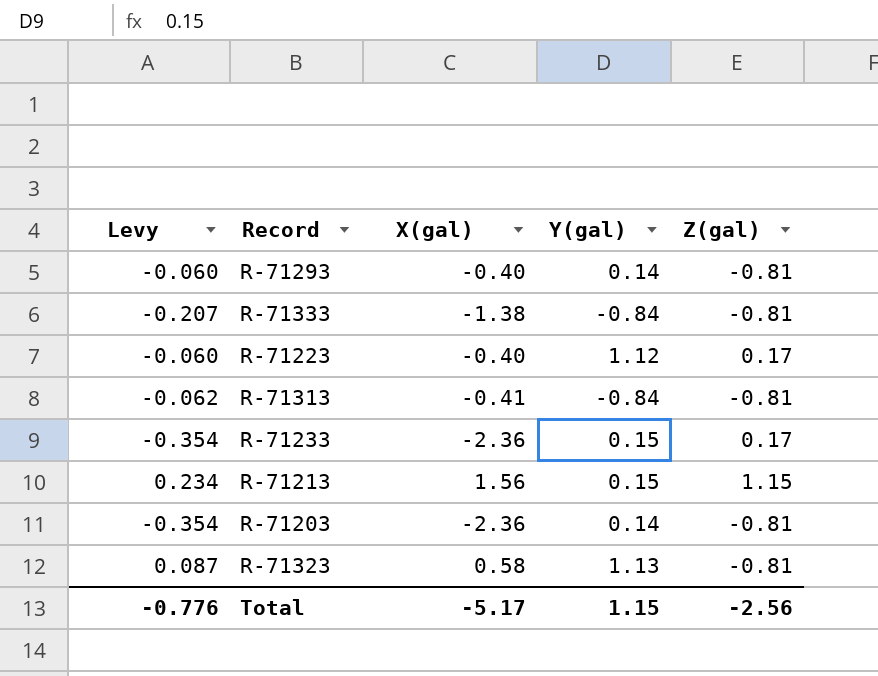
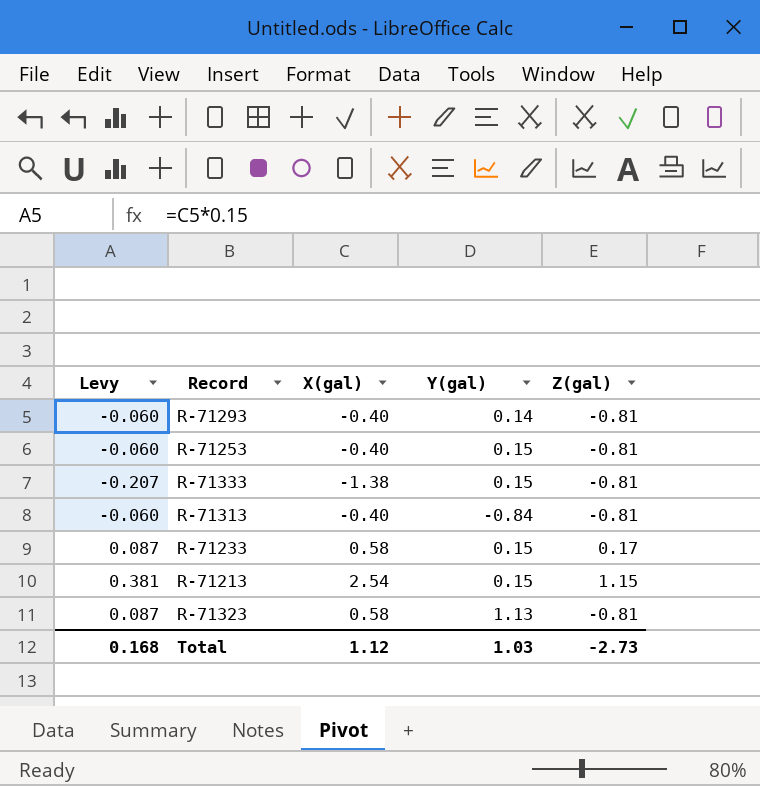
row R-71223: -0.060 | -0.40 | 1.12 | 0.17 -> none
row R-71203: -0.354 | -2.36 | 0.14 | -0.81 -> none
row R-71253: none -> -0.060 | -0.40 | 0.15 | -0.81
R-71333 | Y(gal): -0.84 -> 0.15
R-71313 | Levy: -0.062 -> -0.060
R-71313 | X(gal): -0.41 -> -0.40
R-71233 | Levy: -0.354 -> 0.087
R-71233 | X(gal): -2.36 -> 0.58
R-71213 | Levy: 0.234 -> 0.381
R-71213 | X(gal): 1.56 -> 2.54
Total | Levy: -0.776 -> 0.168
Total | X(gal): -5.17 -> 1.12
Total | Y(gal): 1.15 -> 1.03
Total | Z(gal): -2.56 -> -2.73

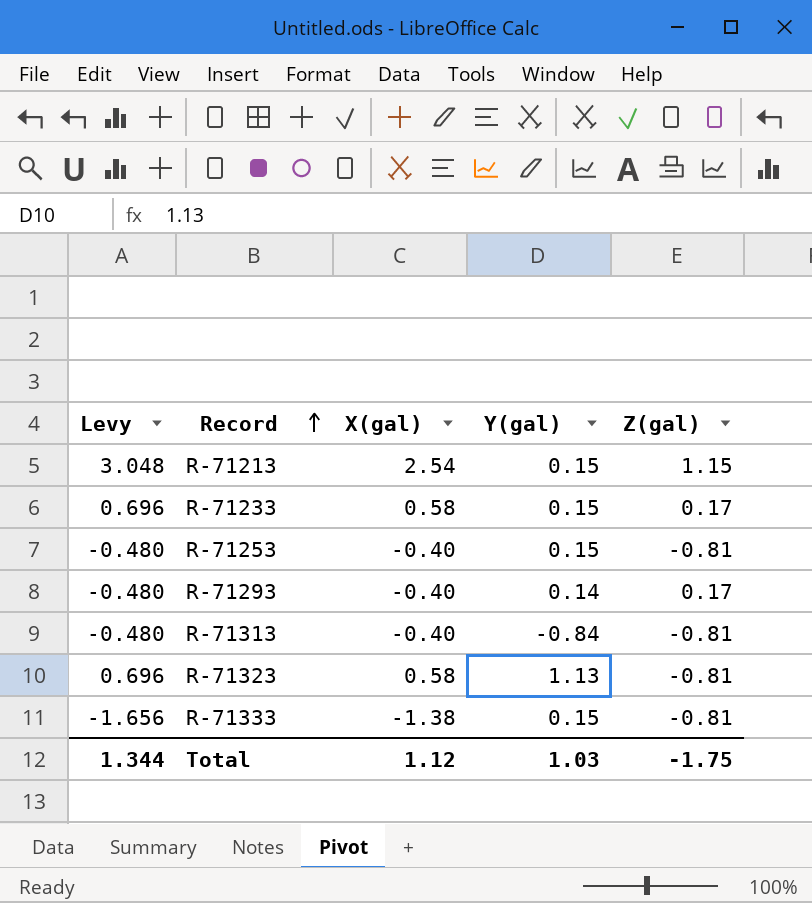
row order: none -> Record ascending
column Levy | formula: [X(gal)] * 0.15 -> [X(gal)] * 1.2
R-71293 | Z(gal): -0.81 -> 0.17
Total | Levy: 0.168 -> 1.344
Total | Z(gal): -2.73 -> -1.75

